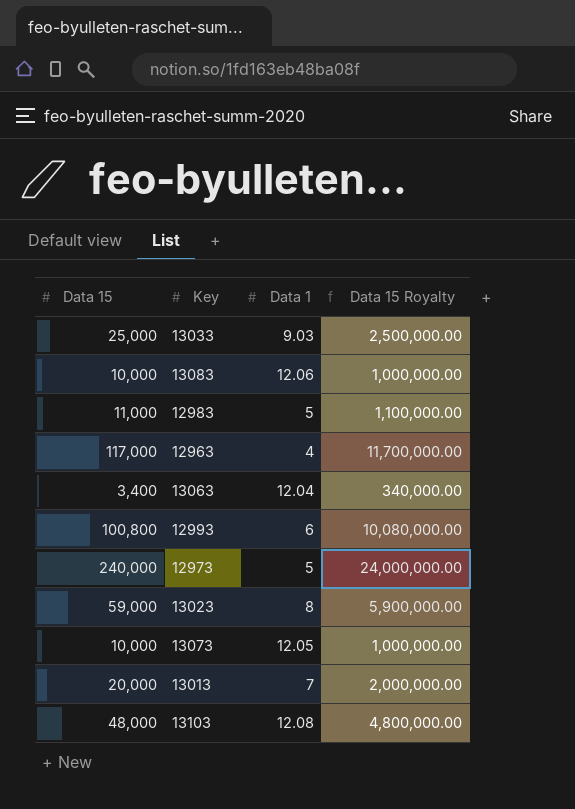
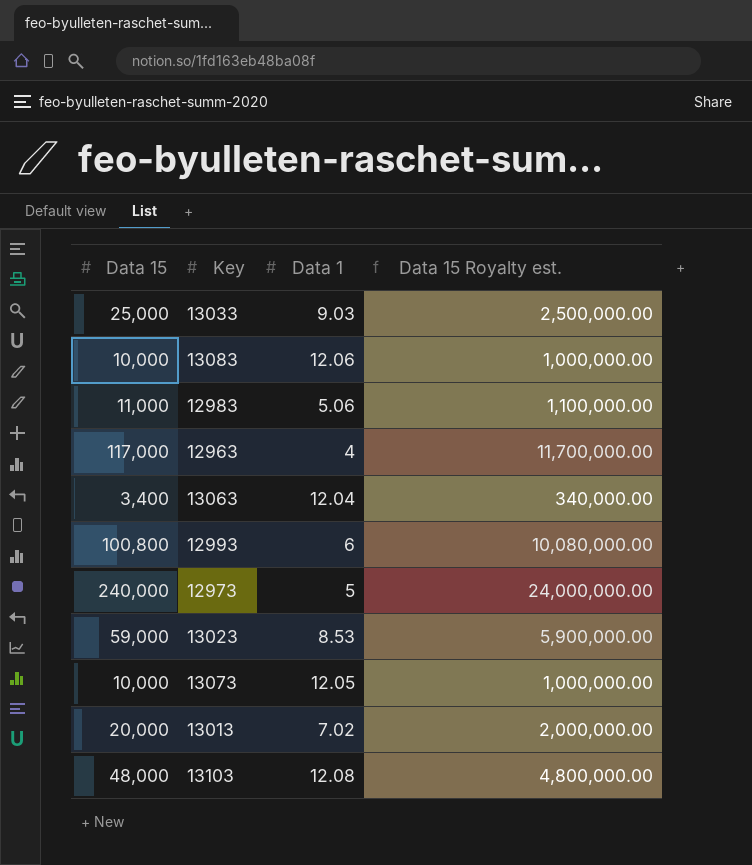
column name: Data 15 Royalty -> Data 15 Royalty est.
12983 | Data 1: 5 -> 5.06
13023 | Data 1: 8 -> 8.53
13013 | Data 1: 7 -> 7.02

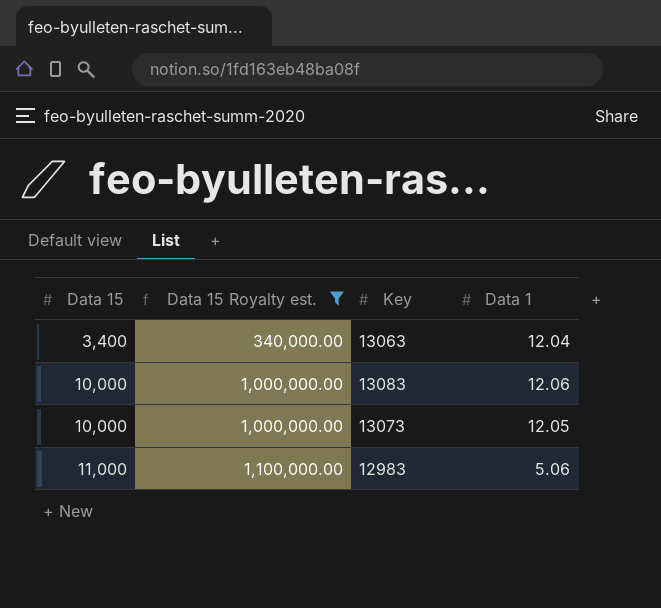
filter: none -> Data 15 Royalty est. <= 1,100,000.00
row order: none -> Data 15 ascending
column Data 15 Royalty est. | position: 4 -> 2

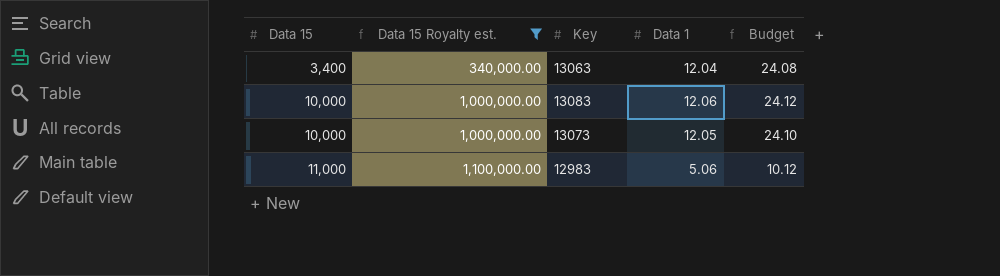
column Budget | formula: none -> [Data 1] * 2

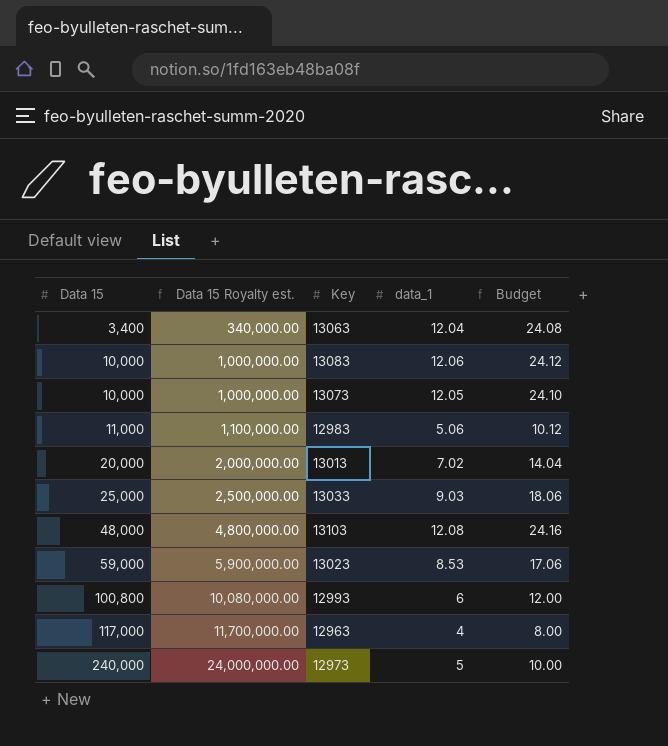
filter: Data 15 Royalty est. <= 1,100,000.00 -> none
column name: Data 1 -> data_1

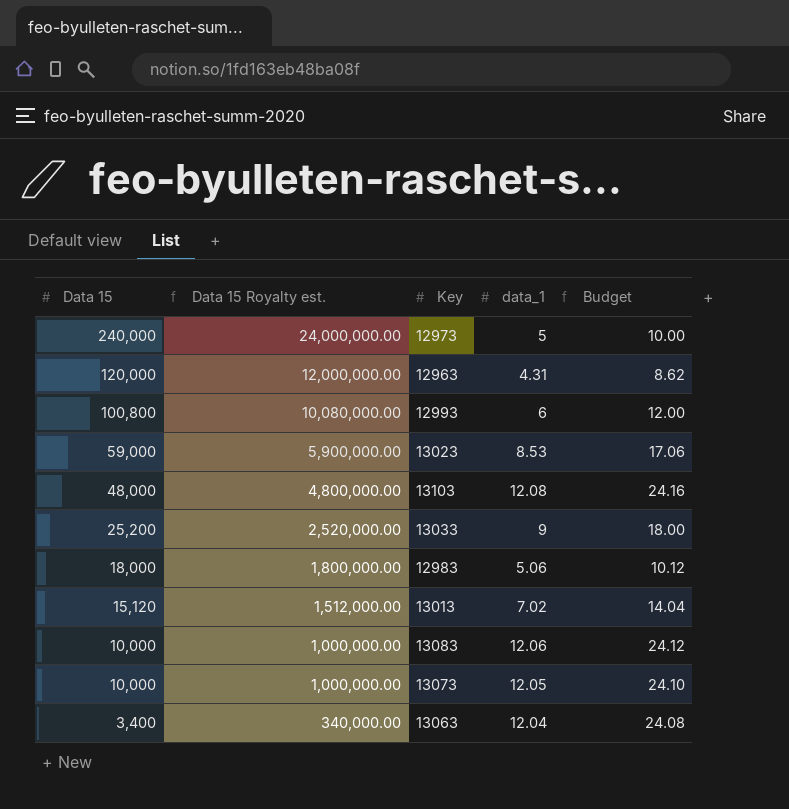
row order: Data 15 ascending -> Data 15 descending
12963 | Data 15: 117,000 -> 120,000
12963 | Data 15 Royalty est.: 11,700,000.00 -> 12,000,000.00
12963 | data_1: 4 -> 4.31
12963 | Budget: 8.00 -> 8.62
13033 | Data 15: 25,000 -> 25,200
13033 | Data 15 Royalty est.: 2,500,000.00 -> 2,520,000.00
13033 | data_1: 9.03 -> 9
13033 | Budget: 18.06 -> 18.00
12983 | Data 15: 11,000 -> 18,000
12983 | Data 15 Royalty est.: 1,100,000.00 -> 1,800,000.00
13013 | Data 15: 20,000 -> 15,120
13013 | Data 15 Royalty est.: 2,000,000.00 -> 1,512,000.00

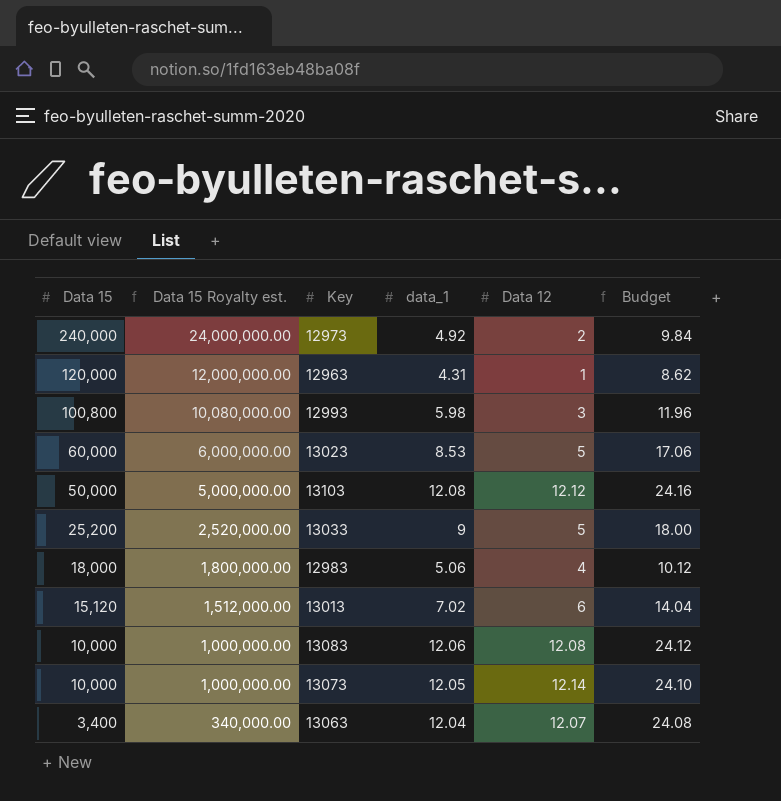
column Data 12 | position: none -> 5
12973 | data_1: 5 -> 4.92
12973 | Budget: 10.00 -> 9.84
12993 | data_1: 6 -> 5.98
12993 | Budget: 12.00 -> 11.96
13023 | Data 15: 59,000 -> 60,000
13023 | Data 15 Royalty est.: 5,900,000.00 -> 6,000,000.00
13103 | Data 15: 48,000 -> 50,000
13103 | Data 15 Royalty est.: 4,800,000.00 -> 5,000,000.00

